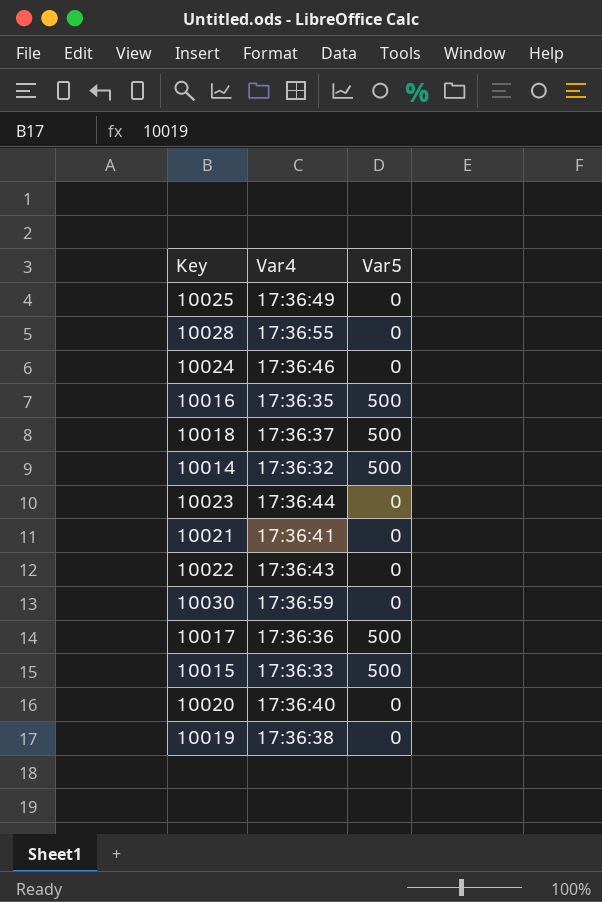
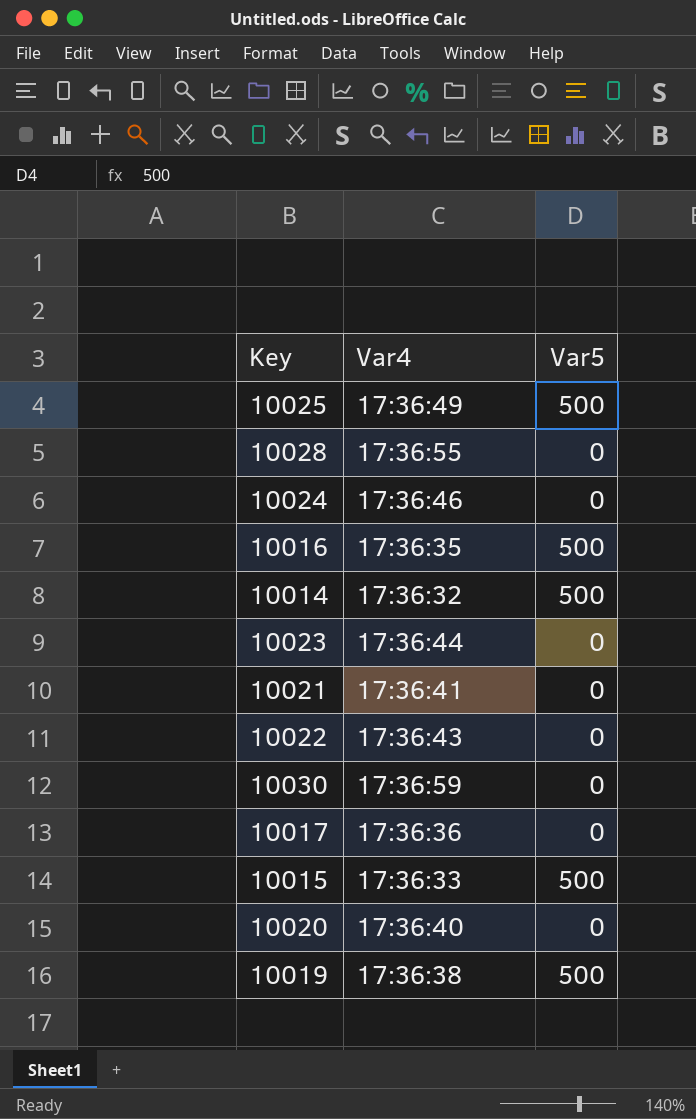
row 10018: 17:36:37 | 500 -> none
10025 | Var5: 0 -> 500
10017 | Var5: 500 -> 0
10019 | Var5: 0 -> 500

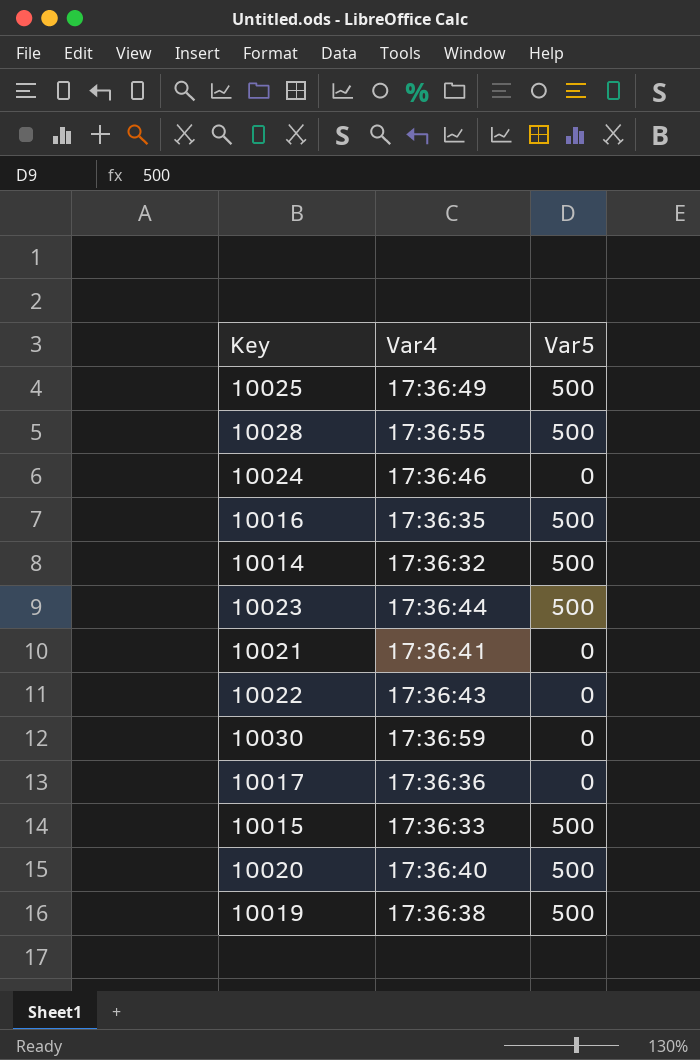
10028 | Var5: 0 -> 500
10023 | Var5: 0 -> 500
10020 | Var5: 0 -> 500

